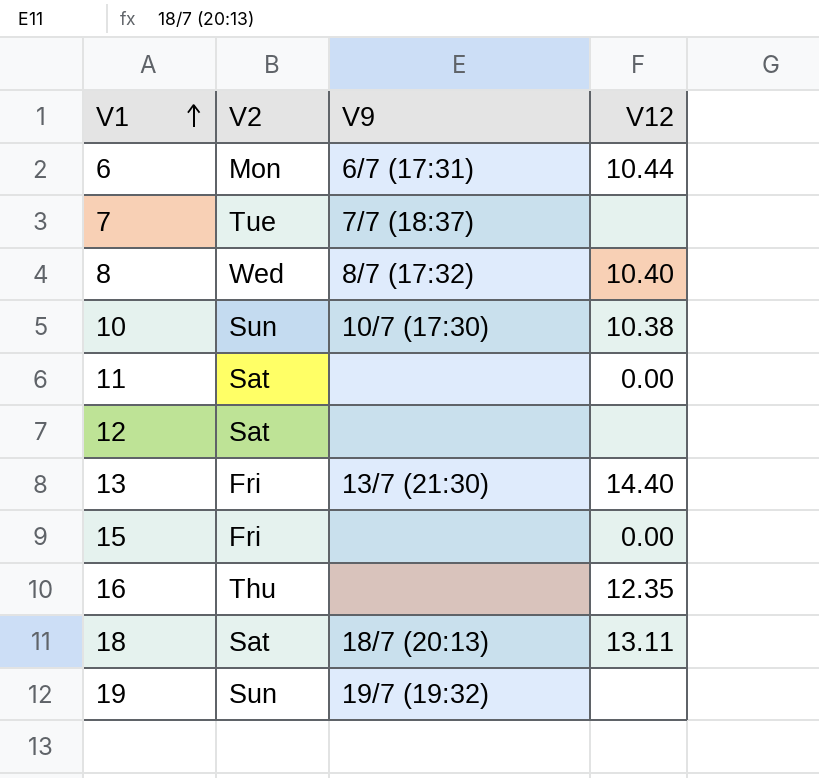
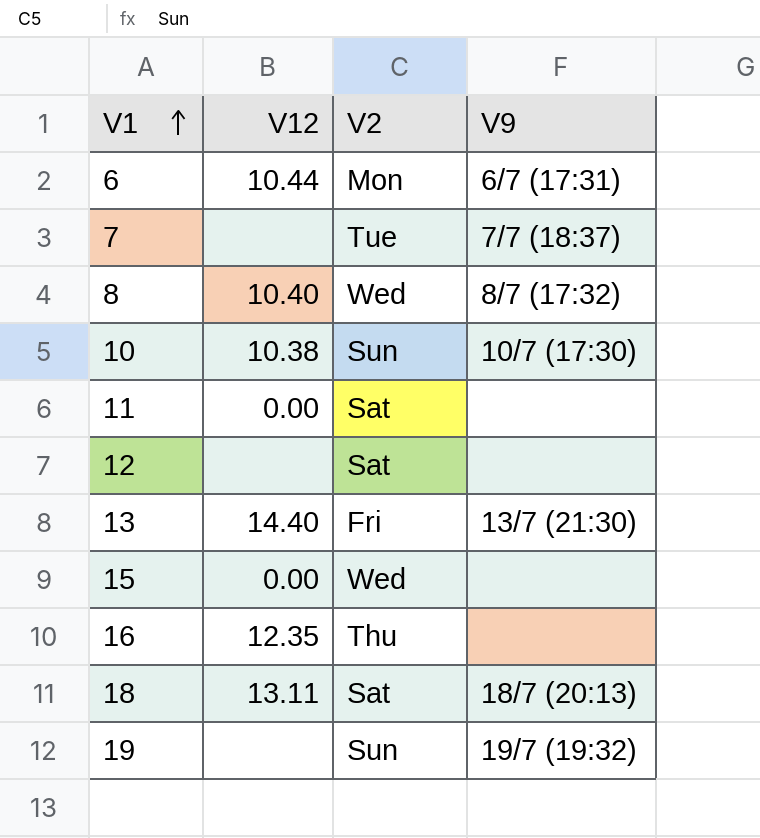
column V12 | position: 4 -> 2
15 | V2: Fri -> Wed

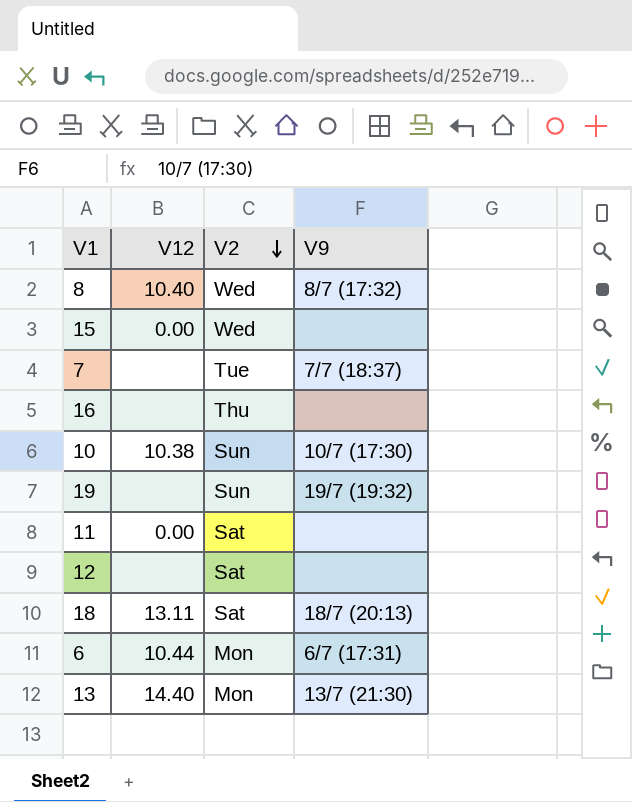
row order: V1 ascending -> V2 descending
16 | V12: 12.35 -> none
13 | V2: Fri -> Mon

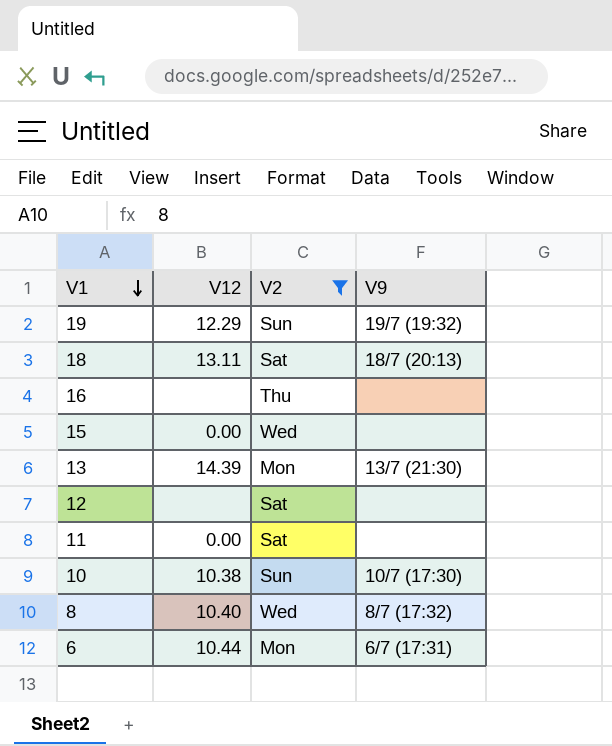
filter: none -> V2 != Tue
row order: V2 descending -> V1 descending
19 | V12: none -> 12.29
13 | V12: 14.40 -> 14.39

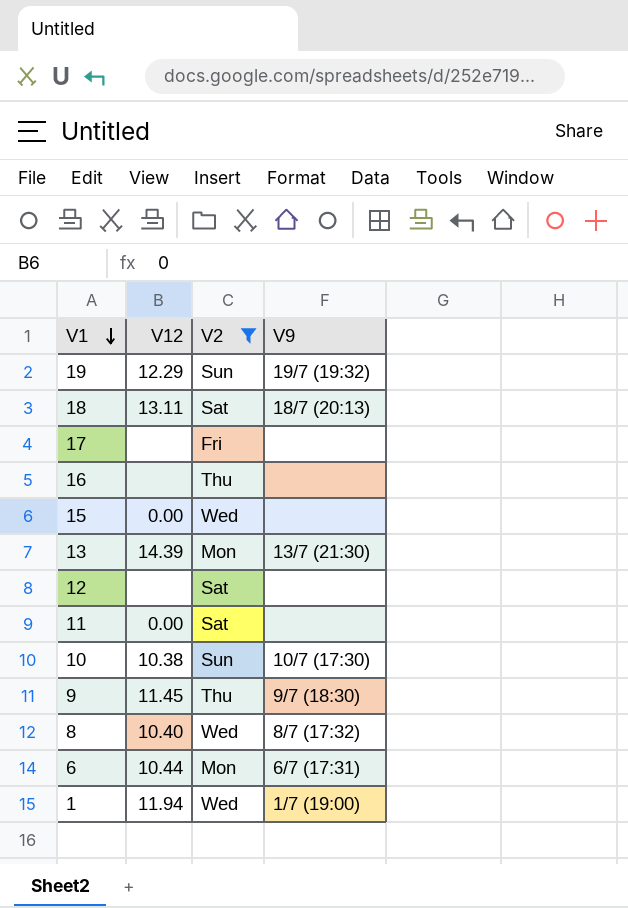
row 17: none -> none | Fri | none
row 9: none -> 11.45 | Thu | 9/7 (18:30)
row 1: none -> 11.94 | Wed | 1/7 (19:00)

